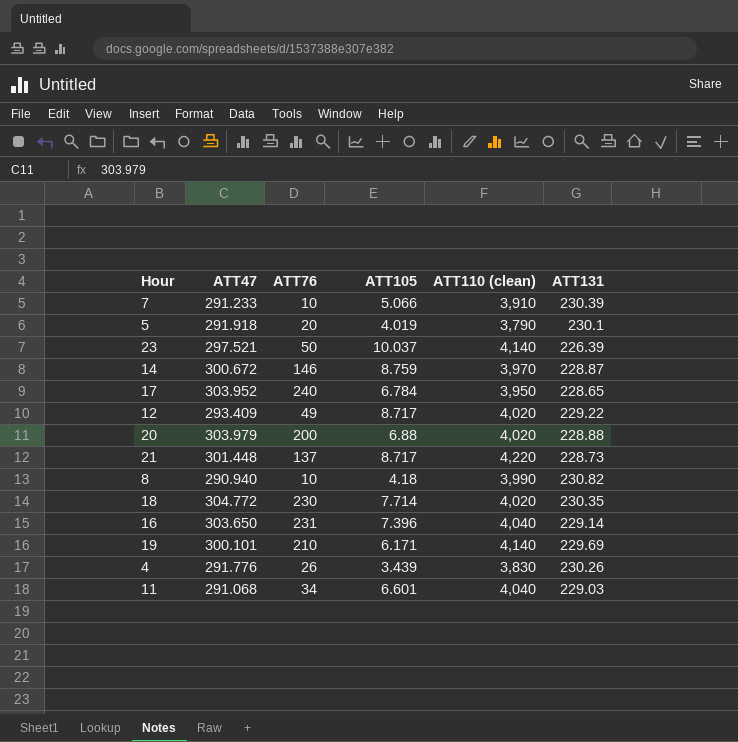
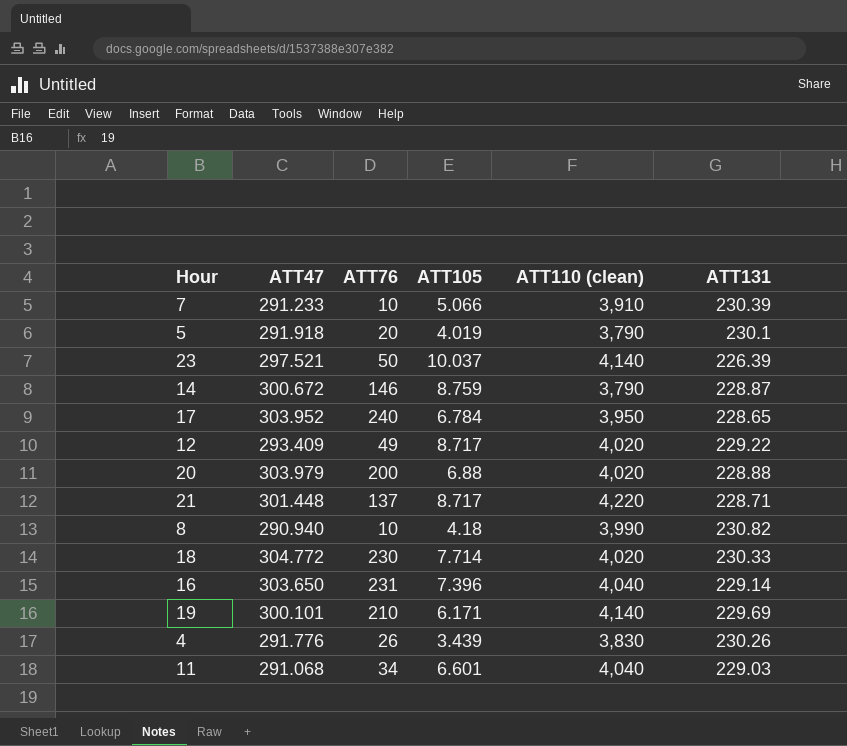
14 | ATT110 (clean): 3,970 -> 3,790
21 | ATT131: 228.73 -> 228.71
18 | ATT131: 230.35 -> 230.33

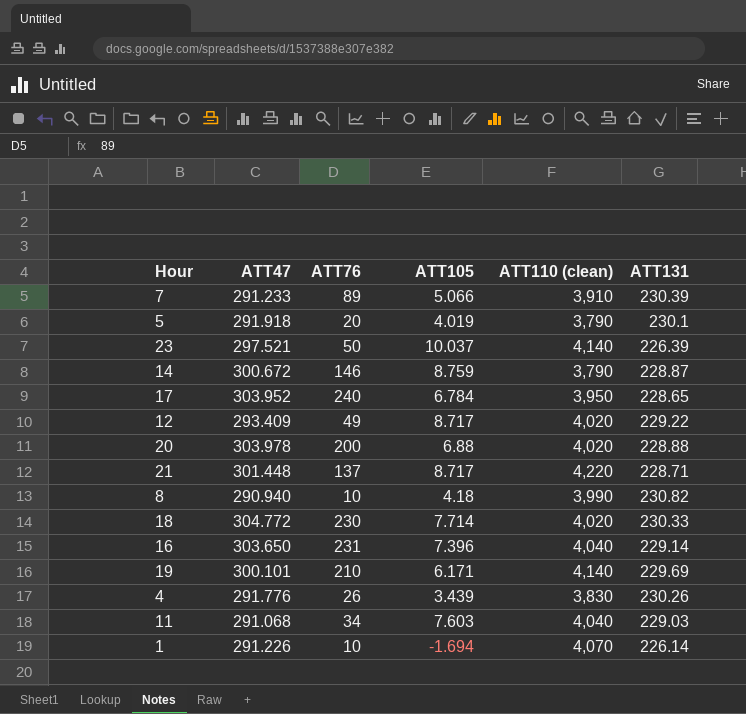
7 | ATT76: 10 -> 89
20 | ATT47: 303.979 -> 303.978
11 | ATT105: 6.601 -> 7.603
row 1: none -> 291.226 | 10 | -1.694 | 4,070 | 226.14

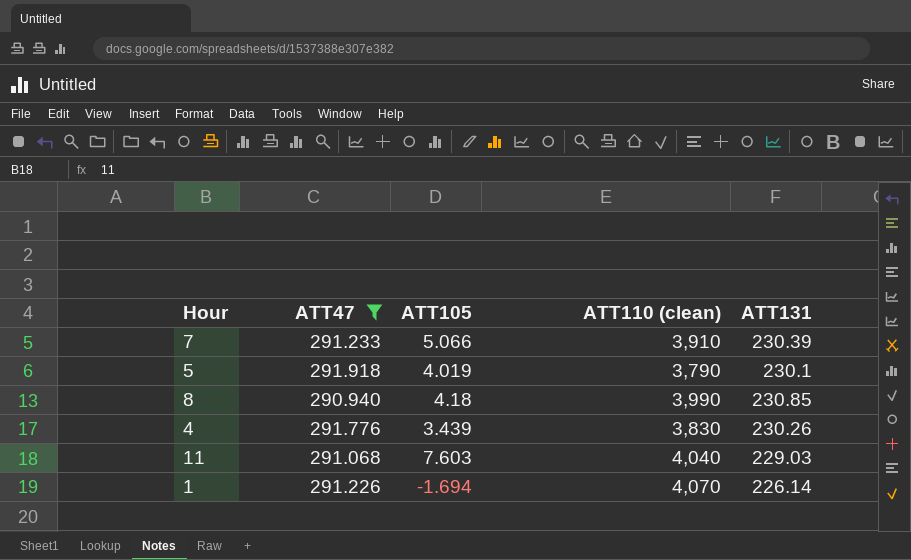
filter: none -> ATT47 <= 291.918
column ATT76 | position: 3 -> none
8 | ATT131: 230.82 -> 230.85

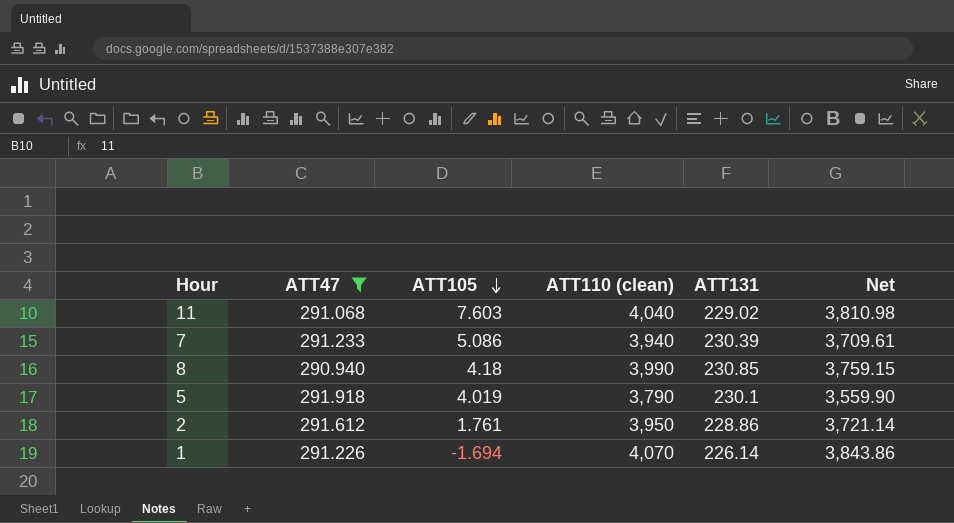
row order: none -> ATT105 descending
column Net | formula: none -> [ATT110 (clean)] - [ATT131]
row 4: 291.776 | 3.439 | 3,830 | 230.26 -> none
11 | ATT131: 229.03 -> 229.02
7 | ATT105: 5.066 -> 5.086
7 | ATT110 (clean): 3,910 -> 3,940
row 2: none -> 291.612 | 1.761 | 3,950 | 228.86 | 3,721.14

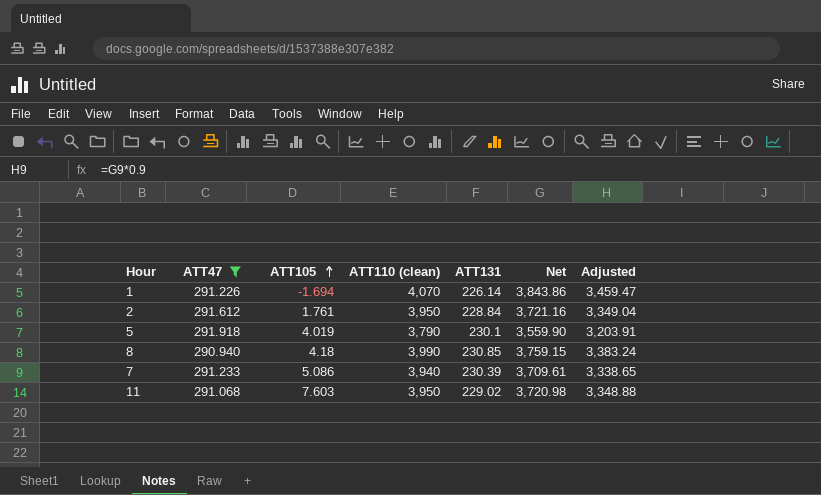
row order: ATT105 descending -> ATT105 ascending
column Adjusted | formula: none -> [Net] * 0.9
2 | ATT131: 228.86 -> 228.84
2 | Net: 3,721.14 -> 3,721.16
11 | ATT110 (clean): 4,040 -> 3,950
11 | Net: 3,810.98 -> 3,720.98

